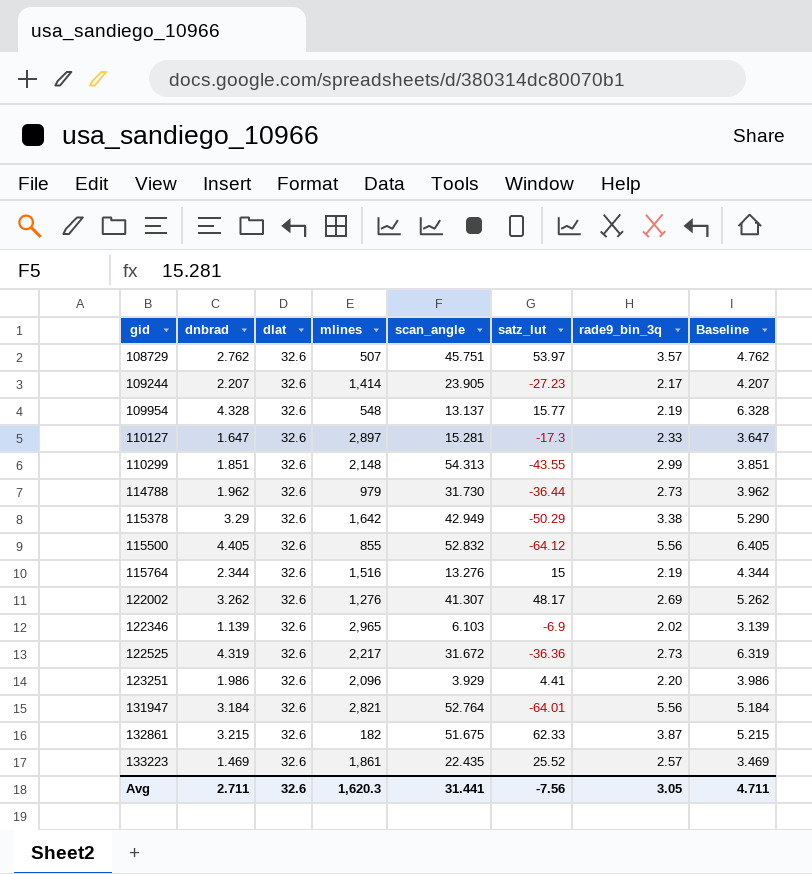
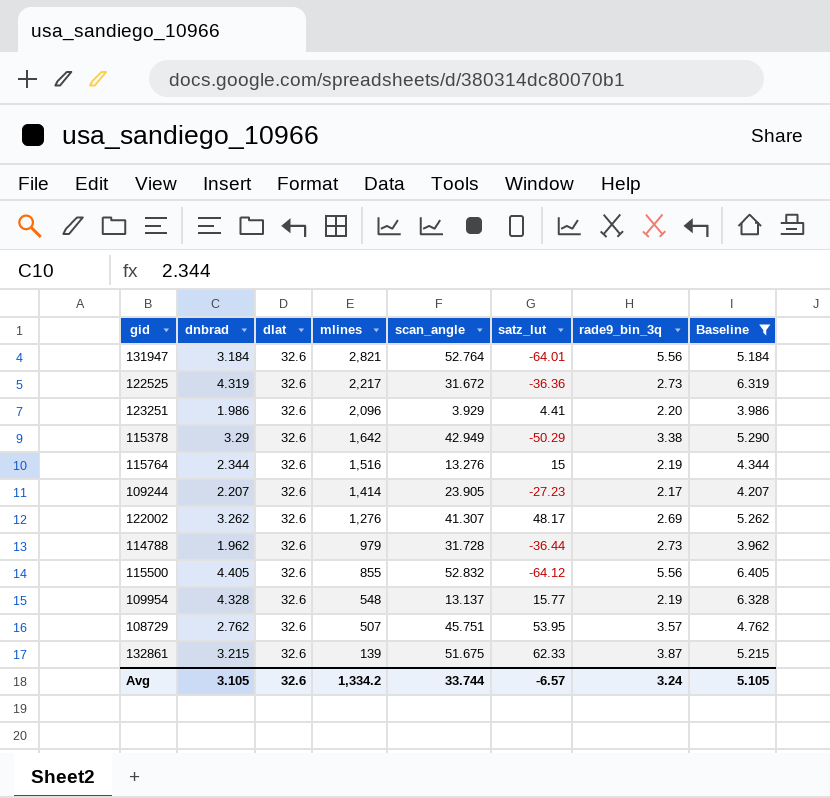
filter: none -> Baseline >= 3.962
row order: gid ascending -> mlines descending
114788 | scan_angle: 31.730 -> 31.728
108729 | satz_lut: 53.97 -> 53.95
132861 | mlines: 182 -> 139
Avg | dnbrad: 2.711 -> 3.105
Avg | mlines: 1,620.3 -> 1,334.2
Avg | scan_angle: 31.441 -> 33.744
Avg | satz_lut: -7.56 -> -6.57
Avg | rade9_bin_3q: 3.05 -> 3.24
Avg | Baseline: 4.711 -> 5.105

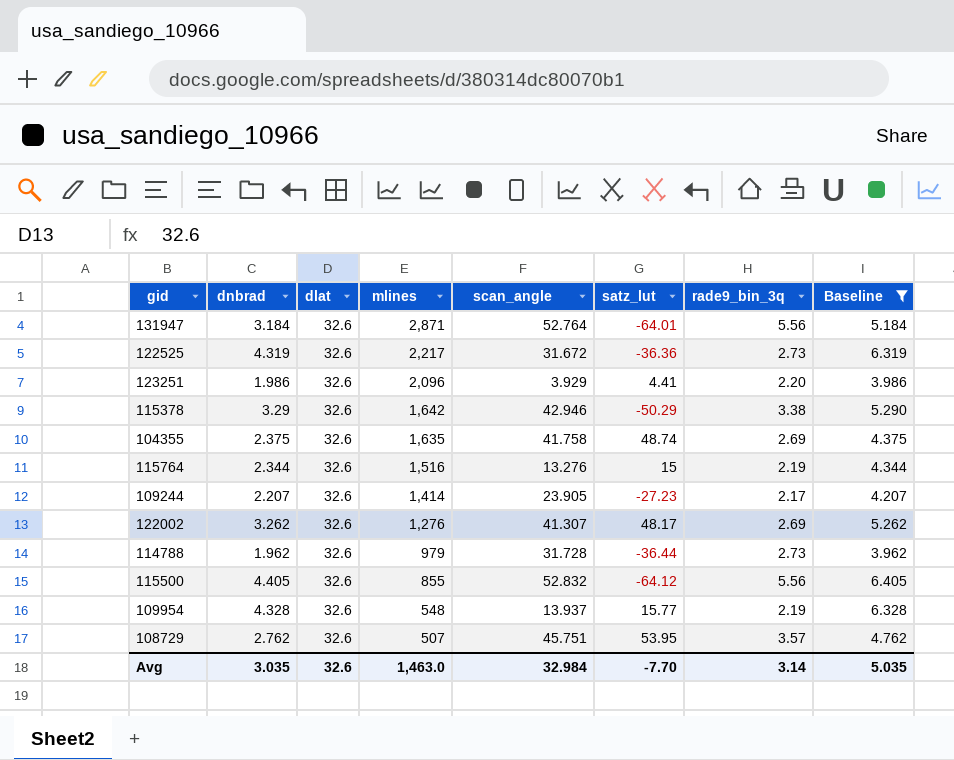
row 132861: 3.215 | 32.6 | 139 | 51.675 | 62.33 | 3.87 | 5.215 -> none
131947 | mlines: 2,821 -> 2,871
115378 | scan_angle: 42.949 -> 42.946
row 104355: none -> 2.375 | 32.6 | 1,635 | 41.758 | 48.74 | 2.69 | 4.375
109954 | scan_angle: 13.137 -> 13.937
Avg | dnbrad: 3.105 -> 3.035
Avg | mlines: 1,334.2 -> 1,463.0
Avg | scan_angle: 33.744 -> 32.984
Avg | satz_lut: -6.57 -> -7.70
Avg | rade9_bin_3q: 3.24 -> 3.14
Avg | Baseline: 5.105 -> 5.035

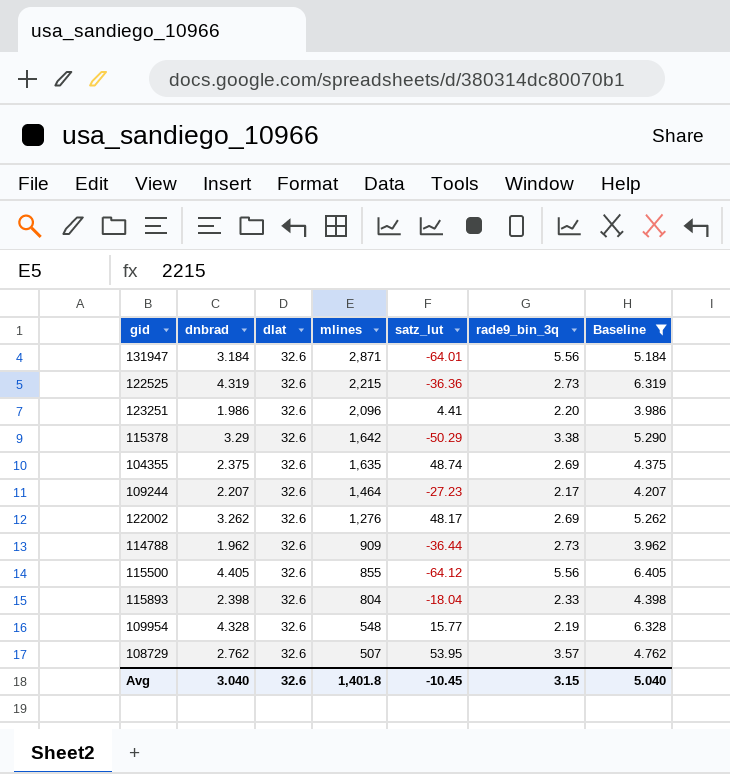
column scan_angle | position: 5 -> none
row 115764: 2.344 | 32.6 | 1,516 | 13.276 | 15 | 2.19 | 4.344 -> none
122525 | mlines: 2,217 -> 2,215
109244 | mlines: 1,414 -> 1,464
114788 | mlines: 979 -> 909
row 115893: none -> 2.398 | 32.6 | 804 | -18.04 | 2.33 | 4.398
Avg | dnbrad: 3.035 -> 3.040
Avg | mlines: 1,463.0 -> 1,401.8
Avg | satz_lut: -7.70 -> -10.45
Avg | rade9_bin_3q: 3.14 -> 3.15
Avg | Baseline: 5.035 -> 5.040

